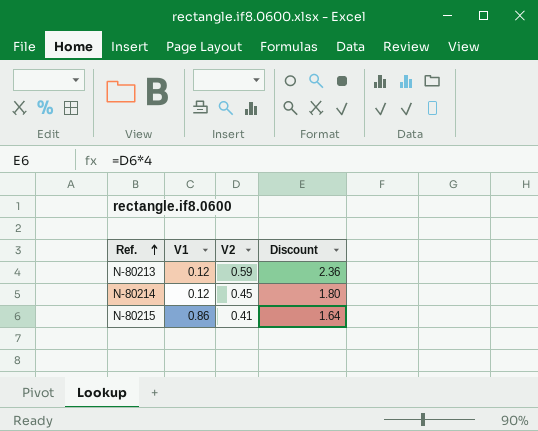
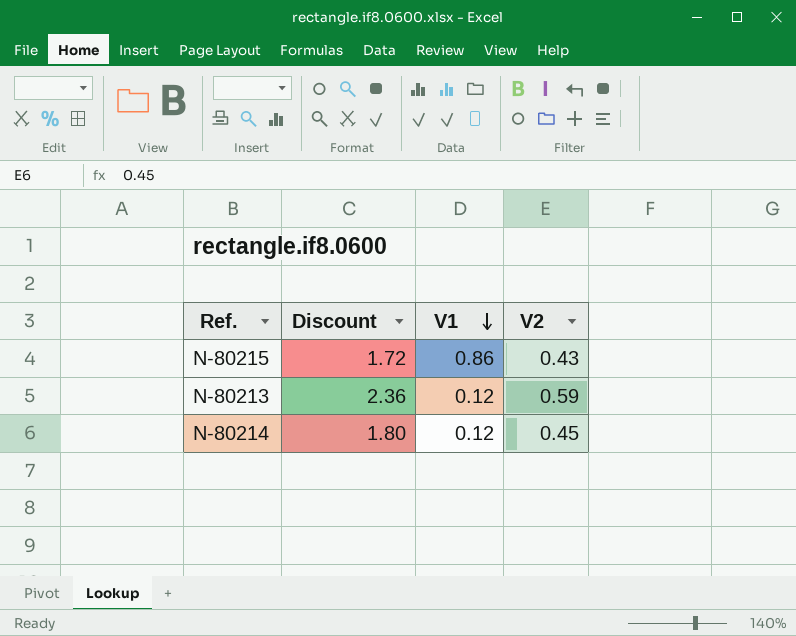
row order: Ref. ascending -> V1 descending
column Discount | position: 4 -> 2
N-80215 | Discount: 1.64 -> 1.72
N-80215 | V2: 0.41 -> 0.43

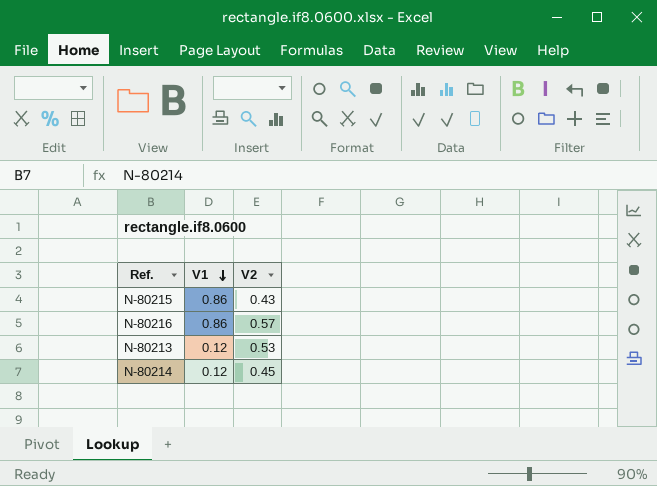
column Discount | formula: [V2] * 4 -> none
row N-80216: none -> 0.86 | 0.57
N-80213 | V2: 0.59 -> 0.53

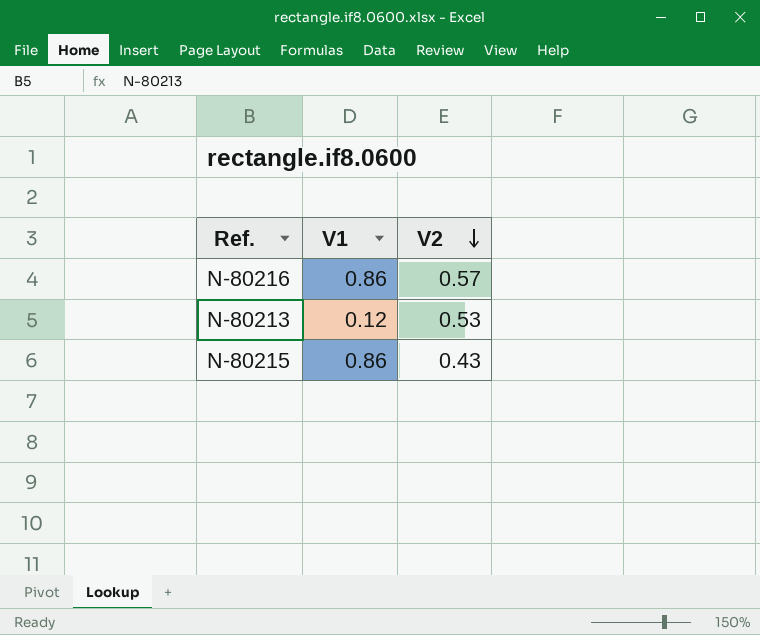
row order: V1 descending -> V2 descending
row N-80214: 0.12 | 0.45 -> none

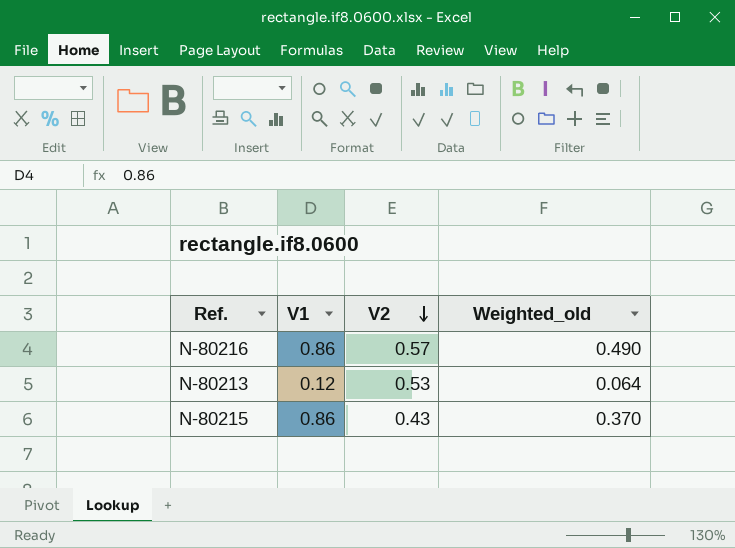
column Weighted_old | formula: none -> [V1] * [V2]

